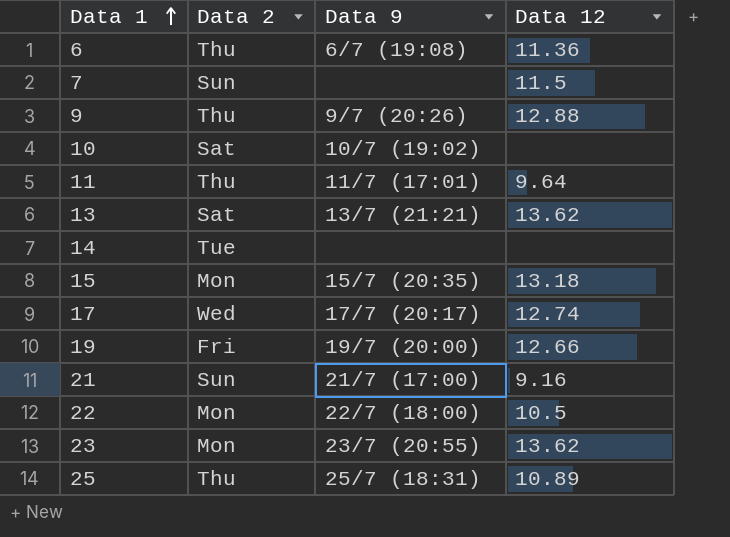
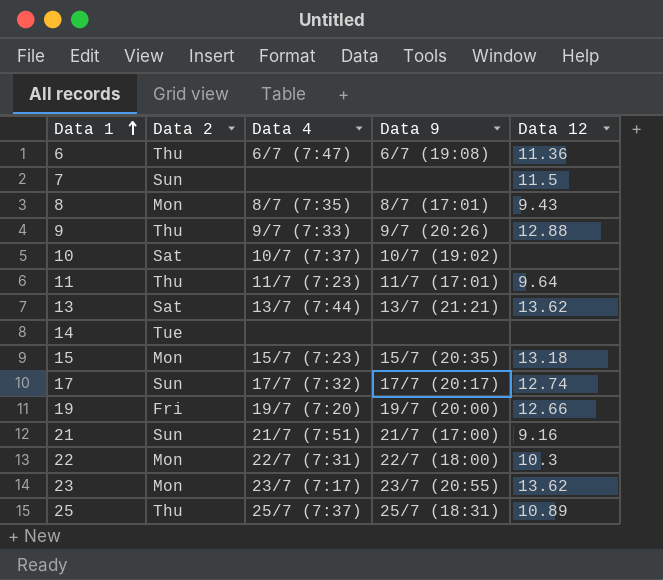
column Data 4 | position: none -> 3
row 8: none -> Mon | 8/7 (7:35) | 8/7 (17:01) | 9.43
17 | Data 2: Wed -> Sun
22 | Data 12: 10.5 -> 10.3

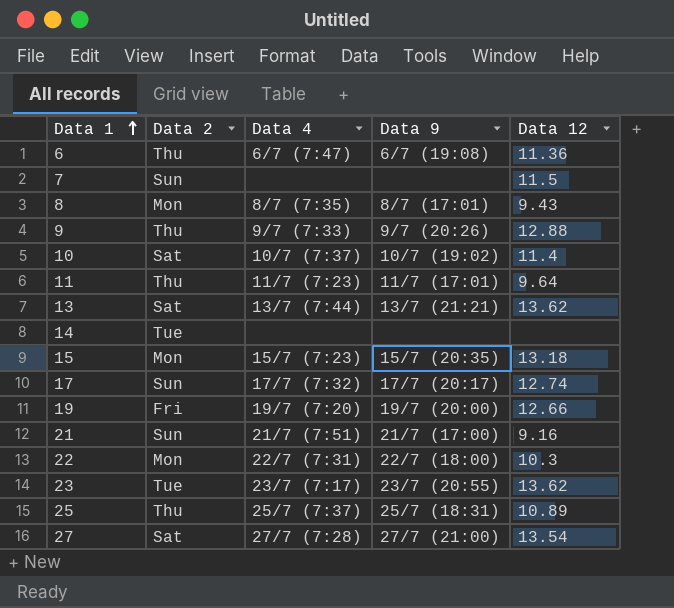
10 | Data 12: none -> 11.4
23 | Data 2: Mon -> Tue
row 27: none -> Sat | 27/7 (7:28) | 27/7 (21:00) | 13.54

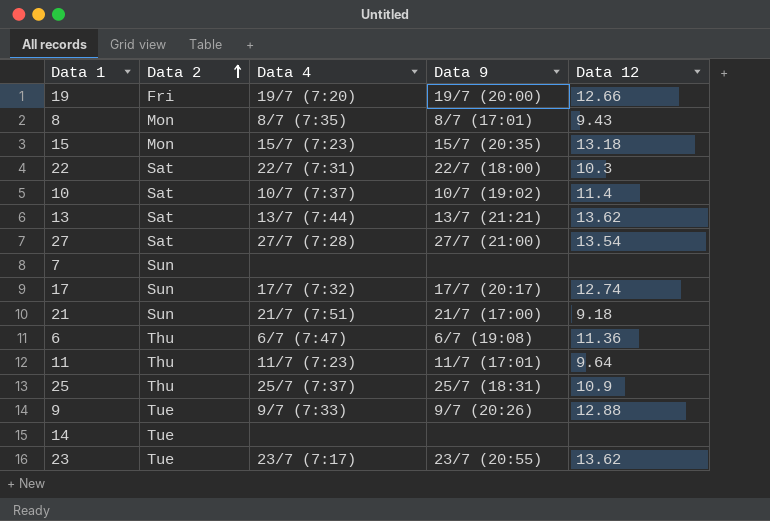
row order: Data 1 ascending -> Data 2 ascending
22 | Data 2: Mon -> Sat
7 | Data 12: 11.5 -> none
21 | Data 12: 9.16 -> 9.18
25 | Data 12: 10.89 -> 10.9
9 | Data 2: Thu -> Tue

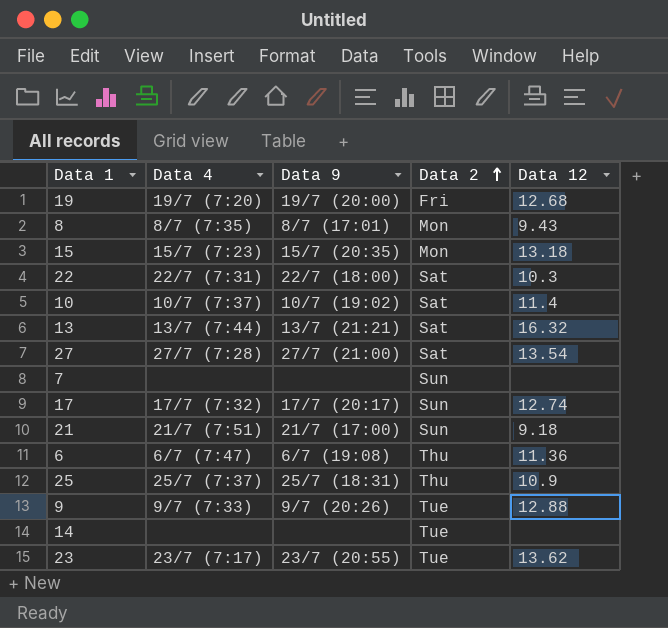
column Data 2 | position: 2 -> 4
row 11: Thu | 11/7 (7:23) | 11/7 (17:01) | 9.64 -> none
19 | Data 12: 12.66 -> 12.68
13 | Data 12: 13.62 -> 16.32

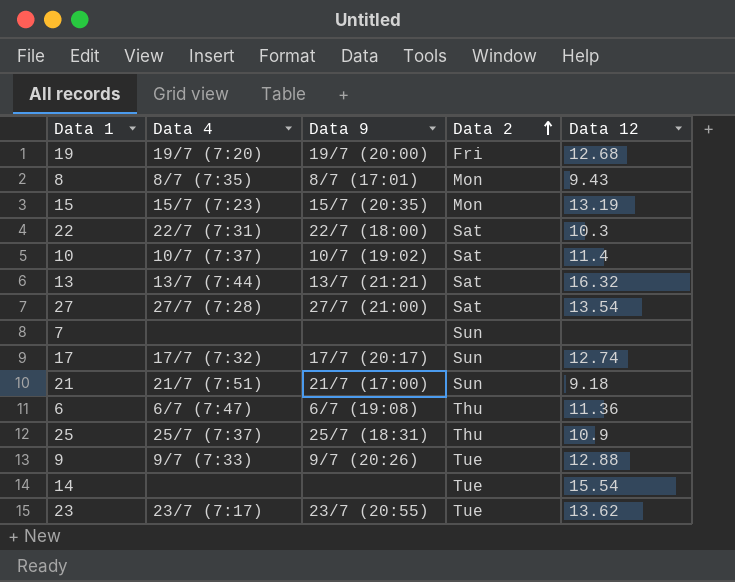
15 | Data 12: 13.18 -> 13.19
14 | Data 12: none -> 15.54

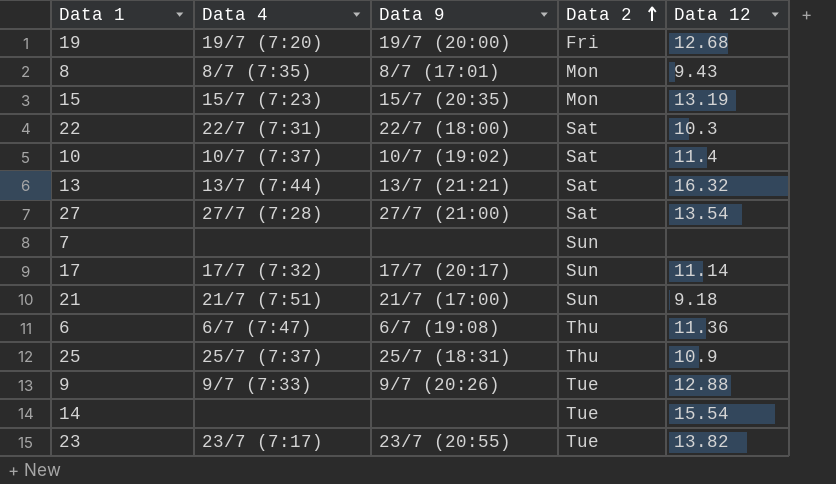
17 | Data 12: 12.74 -> 11.14
23 | Data 12: 13.62 -> 13.82

